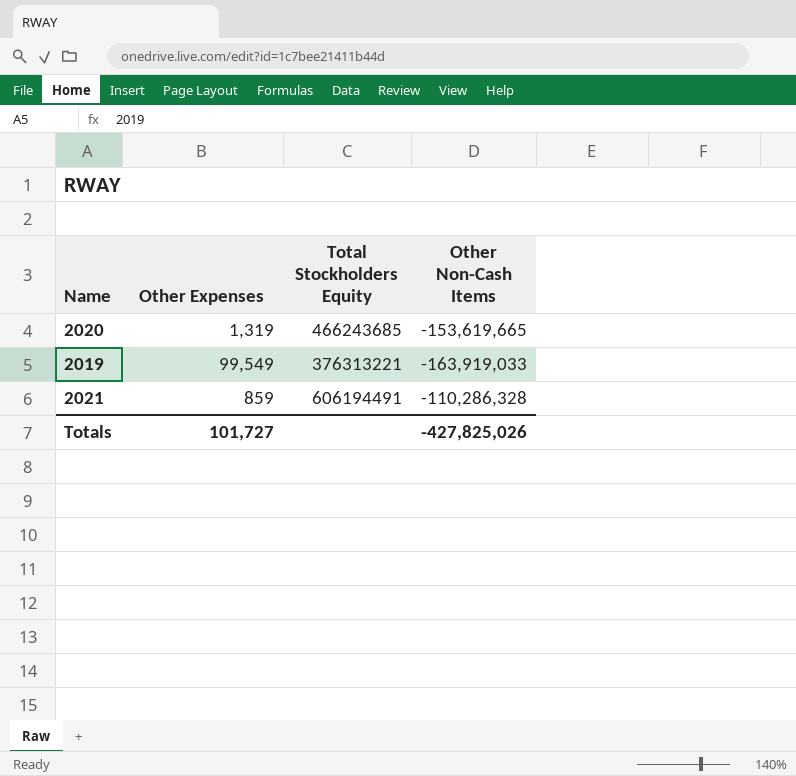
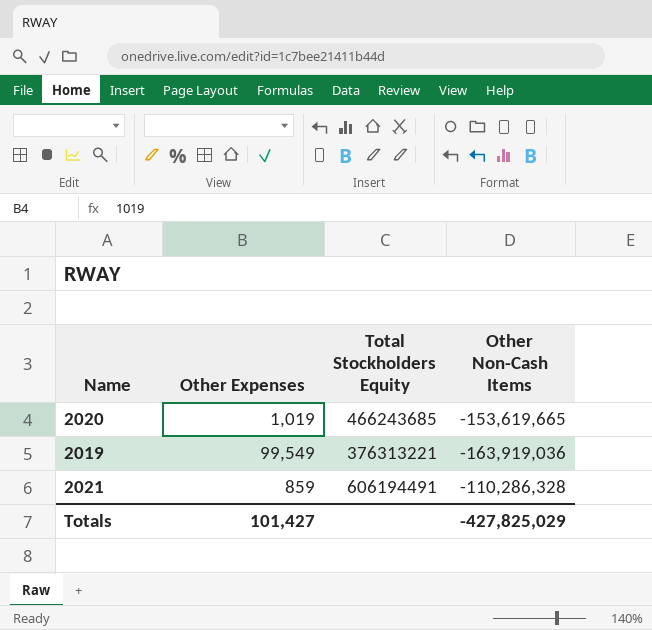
2020 | Other Expenses: 1,319 -> 1,019
2019 | Other Non-Cash Items: -163,919,033 -> -163,919,036
Totals | Other Expenses: 101,727 -> 101,427
Totals | Other Non-Cash Items: -427,825,026 -> -427,825,029

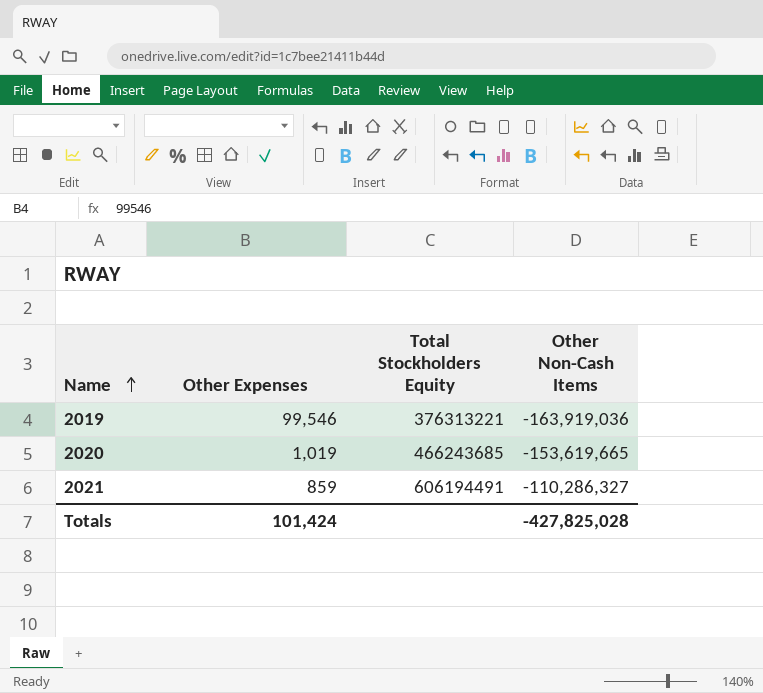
row order: none -> Name ascending
2019 | Other Expenses: 99,549 -> 99,546
2021 | Other Non-Cash Items: -110,286,328 -> -110,286,327
Totals | Other Expenses: 101,427 -> 101,424
Totals | Other Non-Cash Items: -427,825,029 -> -427,825,028

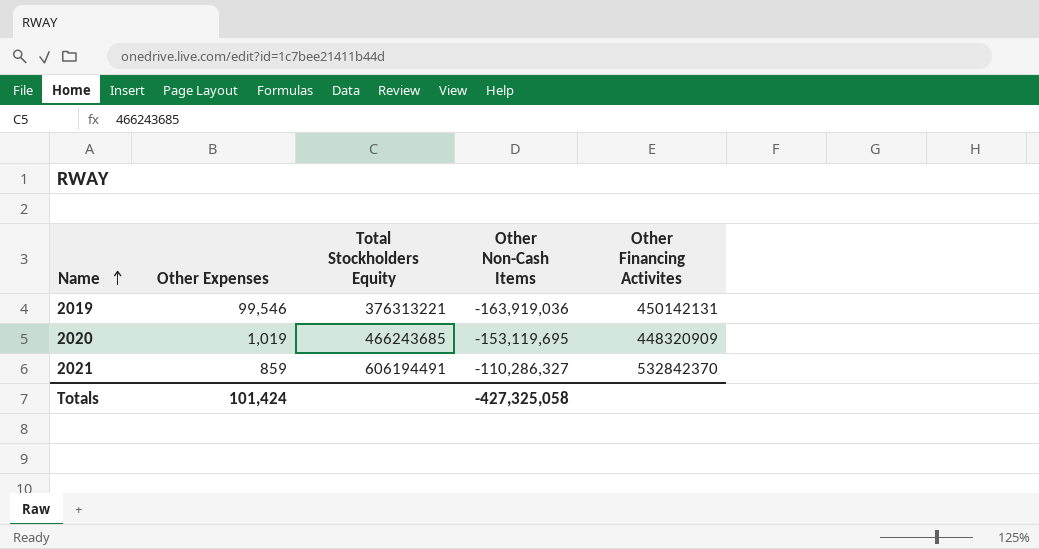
column Other Financing Activites | position: none -> 5
2020 | Other Non-Cash Items: -153,619,665 -> -153,119,695
Totals | Other Non-Cash Items: -427,825,028 -> -427,325,058

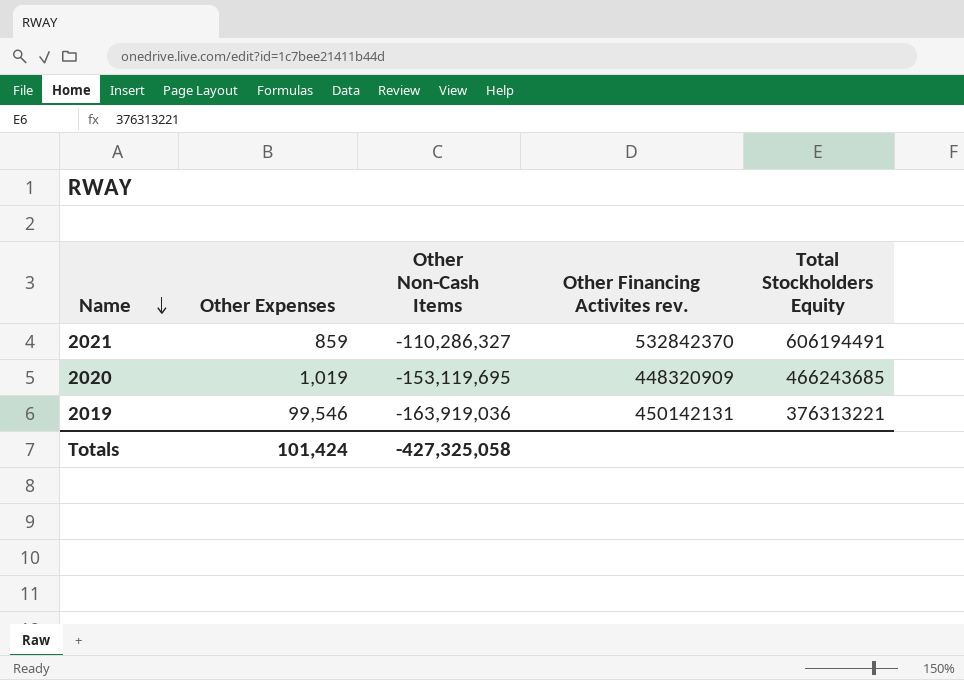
row order: Name ascending -> Name descending
column name: Other Financing Activites -> Other Financing Activites rev.
column Total Stockholders Equity | position: 3 -> 5

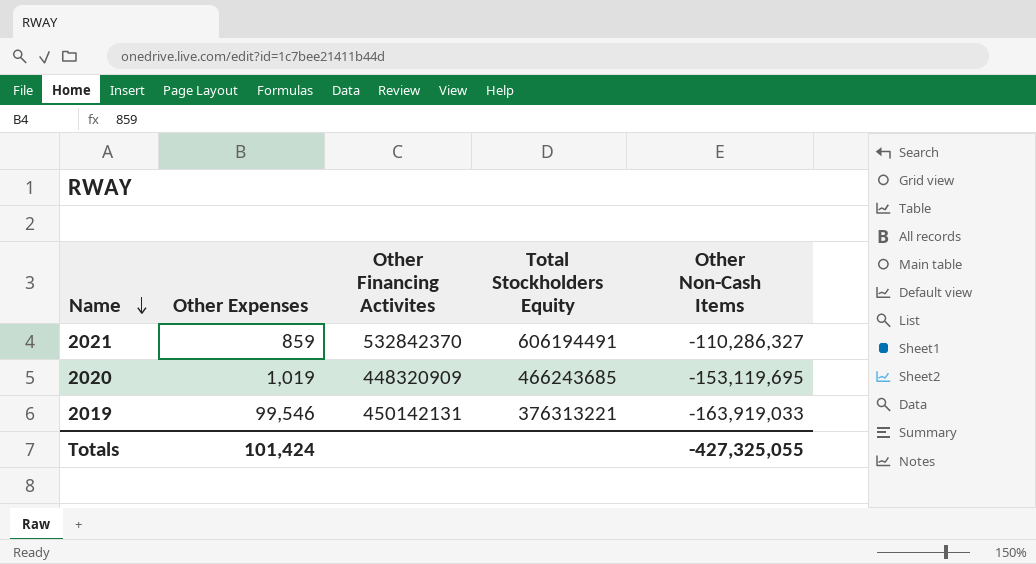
column name: Other Financing Activites rev. -> Other Financing Activites
column Other Non-Cash Items | position: 3 -> 5
2019 | Other Non-Cash Items: -163,919,036 -> -163,919,033
Totals | Other Non-Cash Items: -427,325,058 -> -427,325,055

